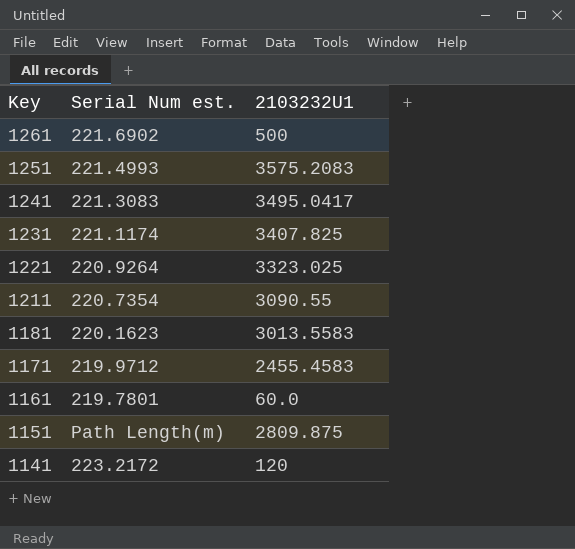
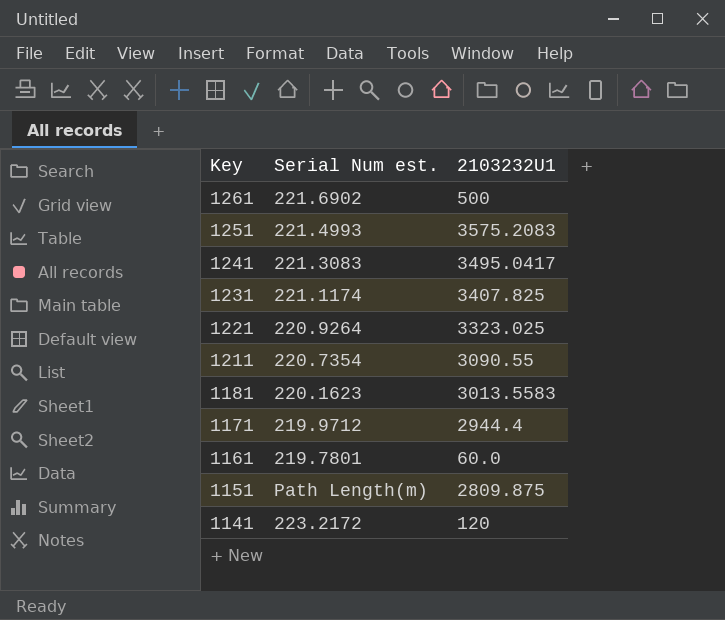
1171 | 2103232U1: 2455.4583 -> 2944.4

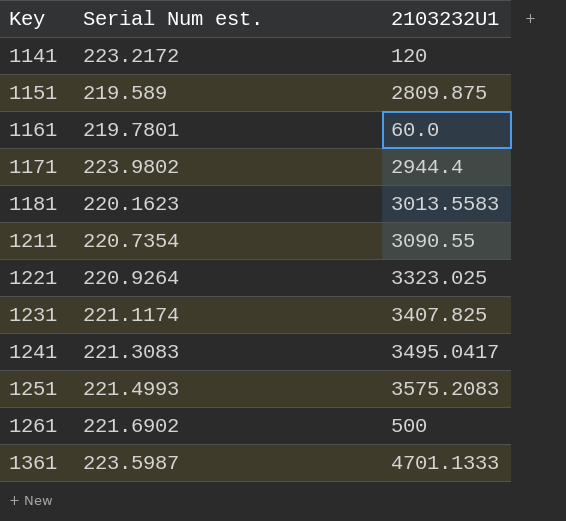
row order: Key descending -> Key ascending
1151 | Serial Num est.: Path Length(m) -> 219.589
1171 | Serial Num est.: 219.9712 -> 223.9802
row 1361: none -> 223.5987 | 4701.1333

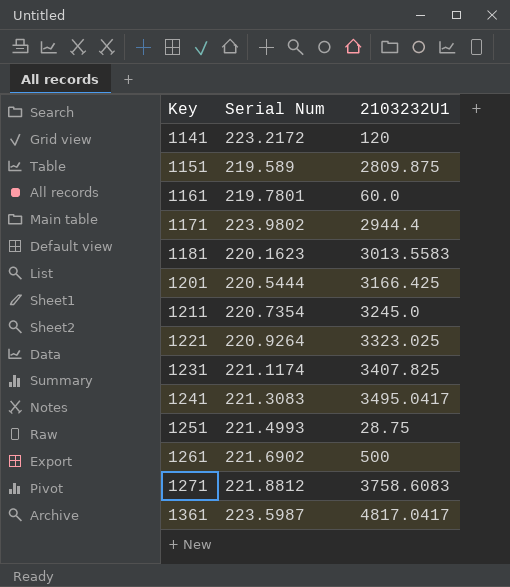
column name: Serial Num est. -> Serial Num
row 1201: none -> 220.5444 | 3166.425
1211 | 2103232U1: 3090.55 -> 3245.0
1251 | 2103232U1: 3575.2083 -> 28.75
row 1271: none -> 221.8812 | 3758.6083
1361 | 2103232U1: 4701.1333 -> 4817.0417

